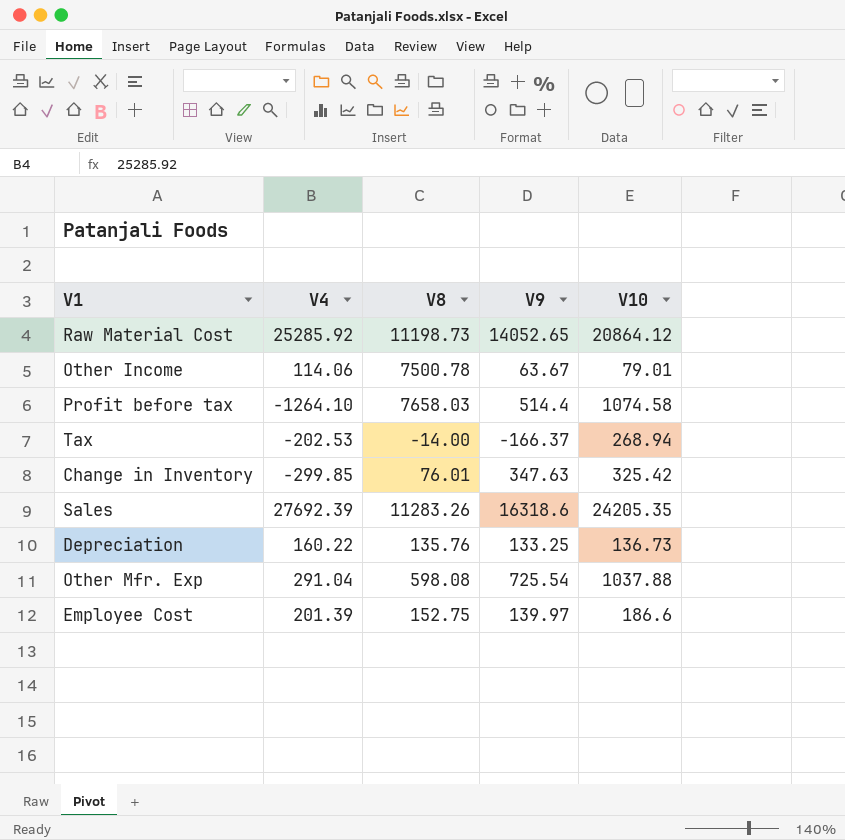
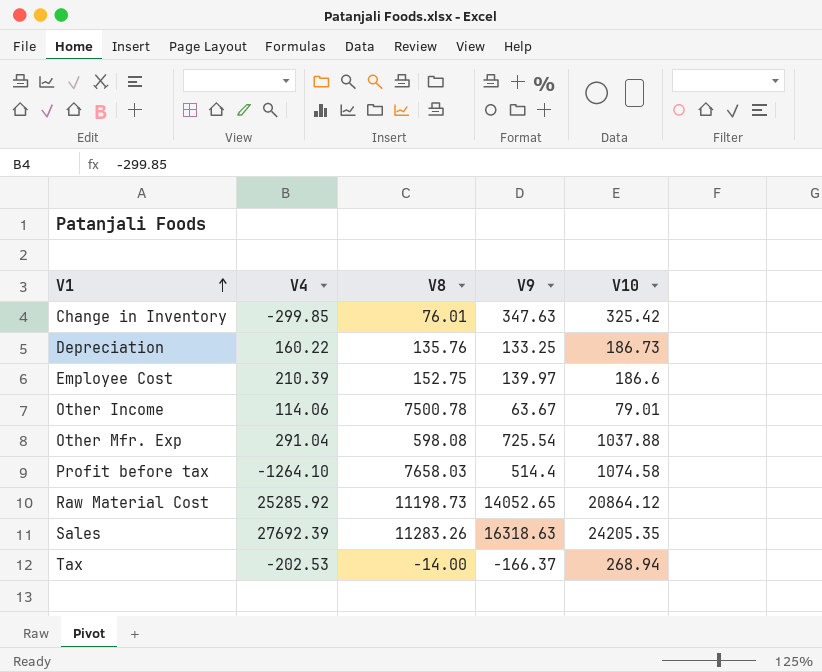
row order: none -> V1 ascending
Depreciation | V10: 136.73 -> 186.73
Employee Cost | V4: 201.39 -> 210.39
Sales | V9: 16318.6 -> 16318.63

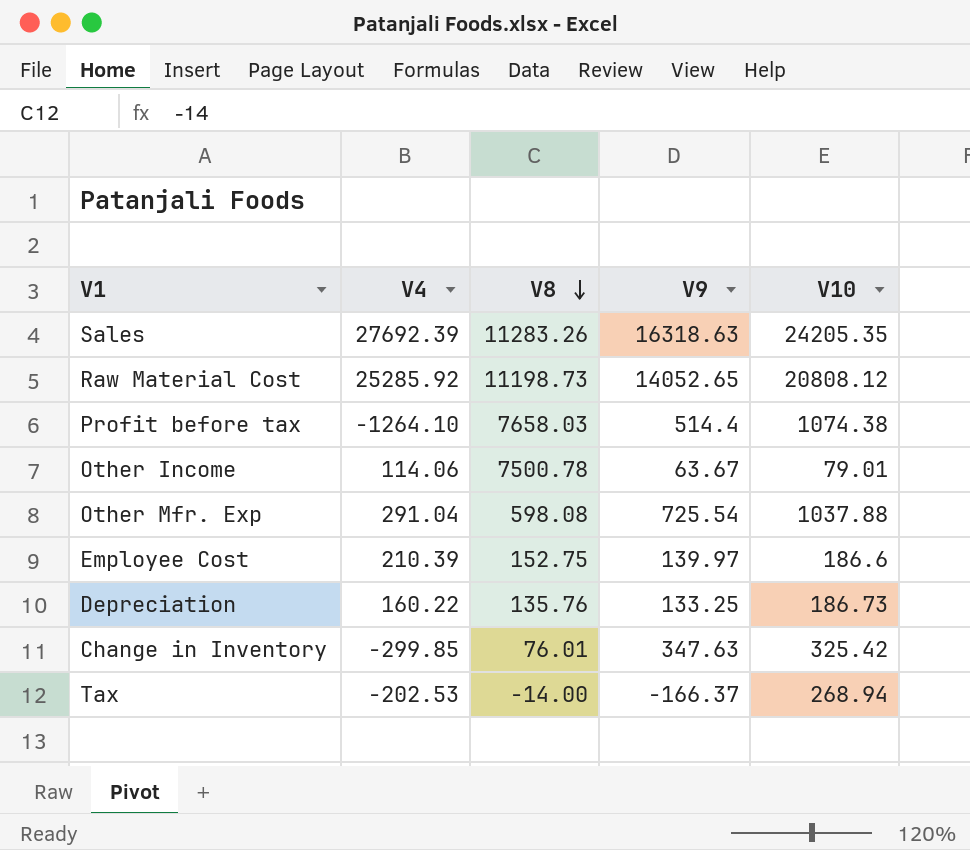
row order: V1 ascending -> V8 descending
Raw Material Cost | V10: 20864.12 -> 20808.12
Profit before tax | V10: 1074.58 -> 1074.38

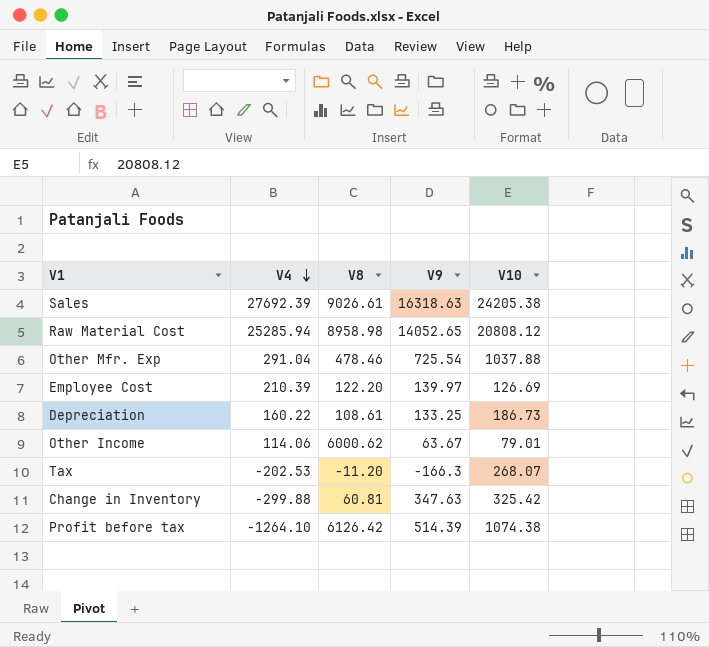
row order: V8 descending -> V4 descending
Sales | V8: 11283.26 -> 9026.61
Sales | V10: 24205.35 -> 24205.38
Raw Material Cost | V4: 25285.92 -> 25285.94
Raw Material Cost | V8: 11198.73 -> 8958.98
Other Mfr. Exp | V8: 598.08 -> 478.46
Employee Cost | V8: 152.75 -> 122.20
Employee Cost | V10: 186.6 -> 126.69
Depreciation | V8: 135.76 -> 108.61
Other Income | V8: 7500.78 -> 6000.62
Tax | V8: -14.00 -> -11.20
Tax | V9: -166.37 -> -166.3
Tax | V10: 268.94 -> 268.07
Change in Inventory | V4: -299.85 -> -299.88
Change in Inventory | V8: 76.01 -> 60.81
Profit before tax | V8: 7658.03 -> 6126.42
Profit before tax | V9: 514.4 -> 514.39

